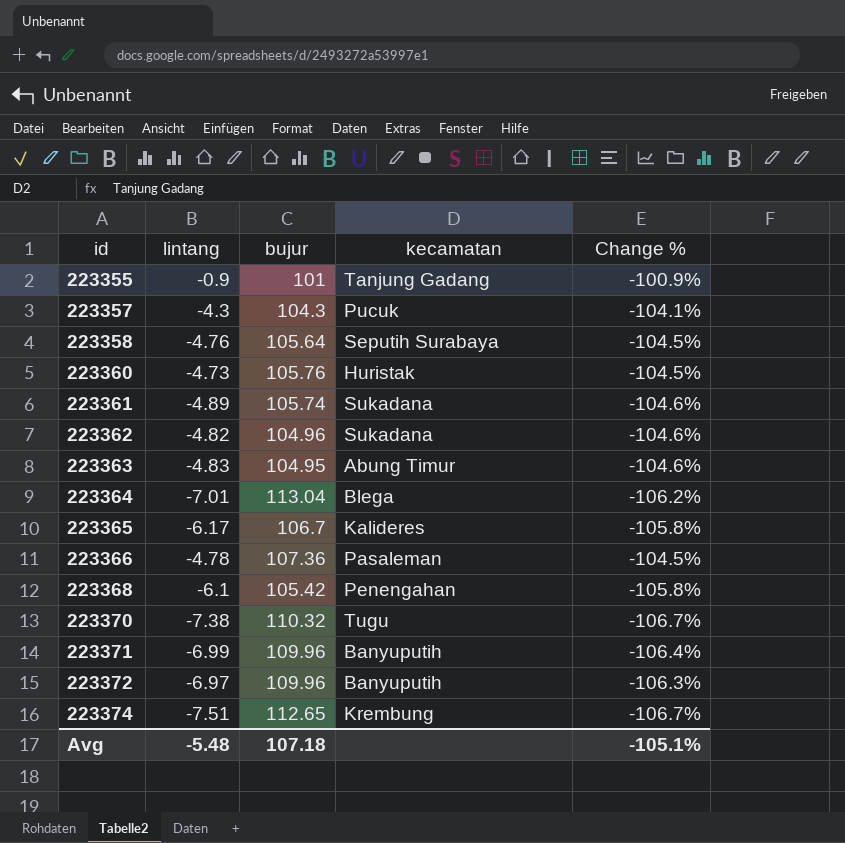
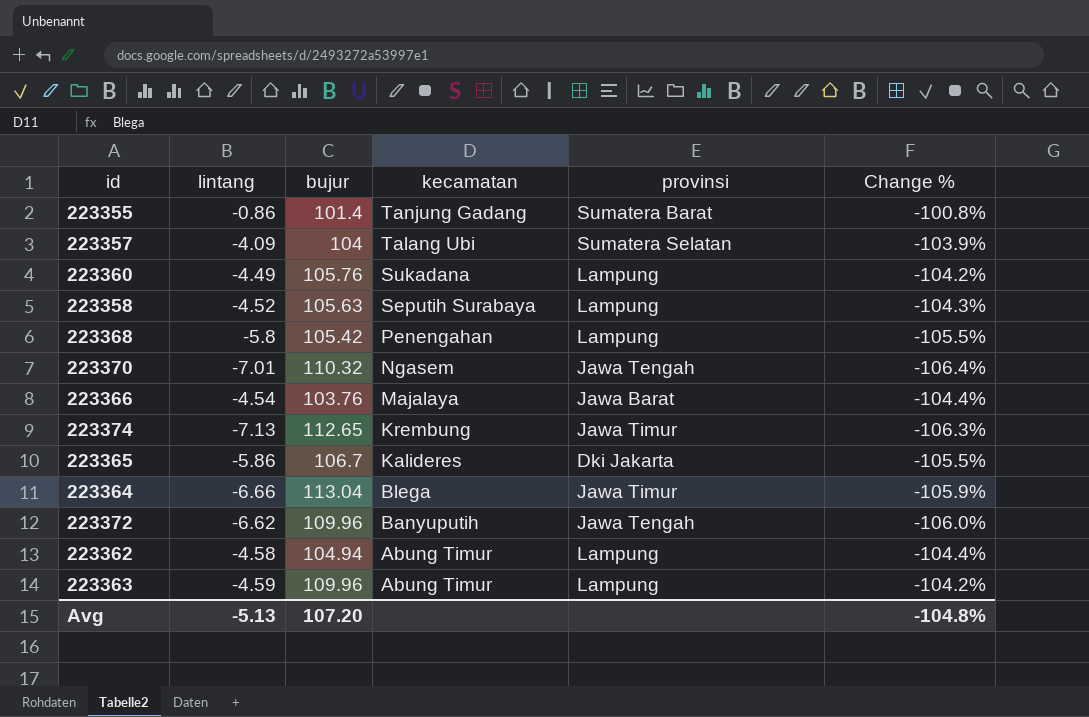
row order: id ascending -> kecamatan descending
column provinsi | position: none -> 5
row 223361: -4.89 | 105.74 | Sukadana | -104.6% -> none
row 223371: -6.99 | 109.96 | Banyuputih | -106.4% -> none
223355 | lintang: -0.9 -> -0.86
223355 | bujur: 101 -> 101.4
223355 | Change %: -100.9% -> -100.8%
223357 | lintang: -4.3 -> -4.09
223357 | bujur: 104.3 -> 104
223357 | kecamatan: Pucuk -> Talang Ubi
223357 | Change %: -104.1% -> -103.9%
223360 | lintang: -4.73 -> -4.49
223360 | kecamatan: Huristak -> Sukadana
223360 | Change %: -104.5% -> -104.2%
223358 | lintang: -4.76 -> -4.52
223358 | bujur: 105.64 -> 105.63
223358 | Change %: -104.5% -> -104.3%
223368 | lintang: -6.1 -> -5.8
223368 | Change %: -105.8% -> -105.5%
223370 | lintang: -7.38 -> -7.01
223370 | kecamatan: Tugu -> Ngasem
223370 | Change %: -106.7% -> -106.4%
223366 | lintang: -4.78 -> -4.54
223366 | bujur: 107.36 -> 103.76
223366 | kecamatan: Pasaleman -> Majalaya
223366 | Change %: -104.5% -> -104.4%
223374 | lintang: -7.51 -> -7.13
223374 | Change %: -106.7% -> -106.3%
223365 | lintang: -6.17 -> -5.86
223365 | Change %: -105.8% -> -105.5%
223364 | lintang: -7.01 -> -6.66
223364 | Change %: -106.2% -> -105.9%
223372 | lintang: -6.97 -> -6.62
223372 | Change %: -106.3% -> -106.0%
223362 | lintang: -4.82 -> -4.58
223362 | bujur: 104.96 -> 104.94
223362 | kecamatan: Sukadana -> Abung Timur
223362 | Change %: -104.6% -> -104.4%
223363 | lintang: -4.83 -> -4.59
223363 | bujur: 104.95 -> 109.96
223363 | Change %: -104.6% -> -104.2%
Avg | lintang: -5.48 -> -5.13
Avg | bujur: 107.18 -> 107.20
Avg | Change %: -105.1% -> -104.8%

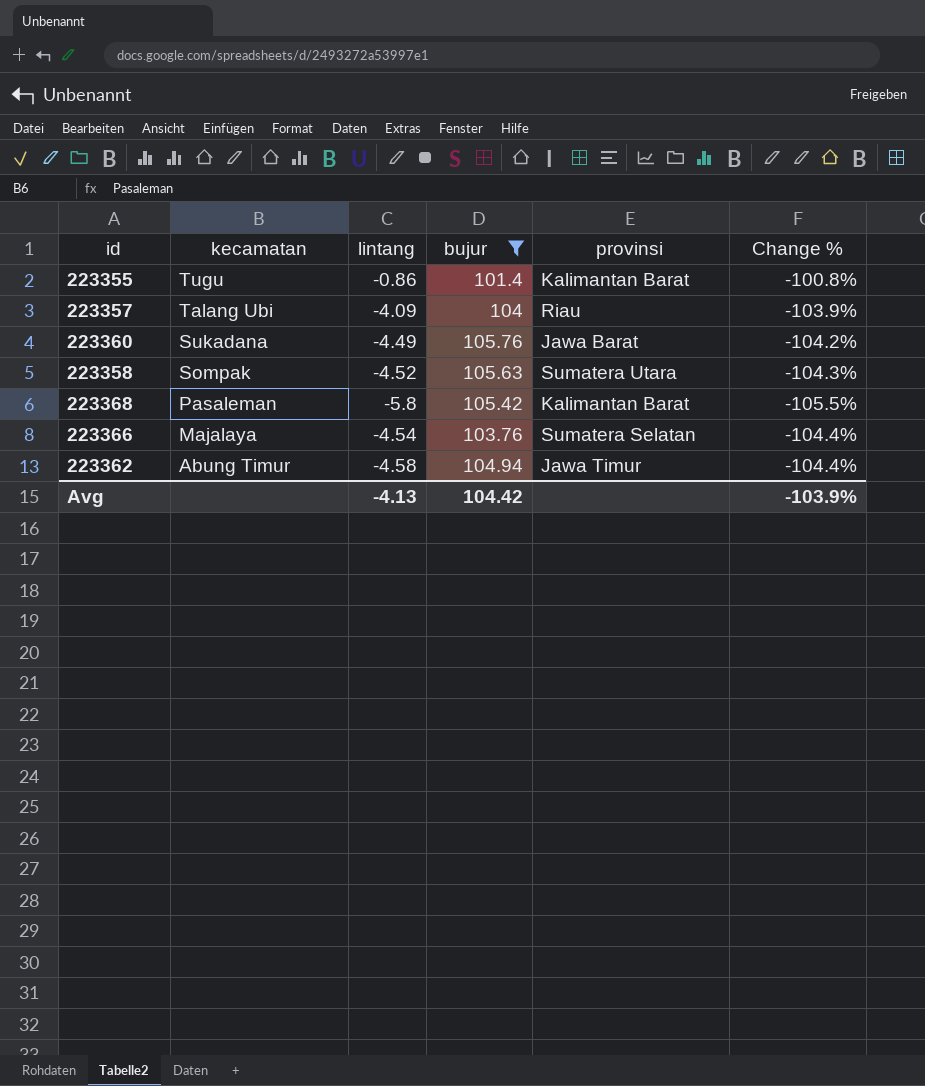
filter: none -> bujur <= 105.76
column kecamatan | position: 4 -> 2
223355 | kecamatan: Tanjung Gadang -> Tugu
223355 | provinsi: Sumatera Barat -> Kalimantan Barat
223357 | provinsi: Sumatera Selatan -> Riau
223360 | provinsi: Lampung -> Jawa Barat
223358 | kecamatan: Seputih Surabaya -> Sompak
223358 | provinsi: Lampung -> Sumatera Utara
223368 | kecamatan: Penengahan -> Pasaleman
223368 | provinsi: Lampung -> Kalimantan Barat
223366 | provinsi: Jawa Barat -> Sumatera Selatan
223362 | provinsi: Lampung -> Jawa Timur
Avg | lintang: -5.13 -> -4.13
Avg | bujur: 107.20 -> 104.42
Avg | Change %: -104.8% -> -103.9%

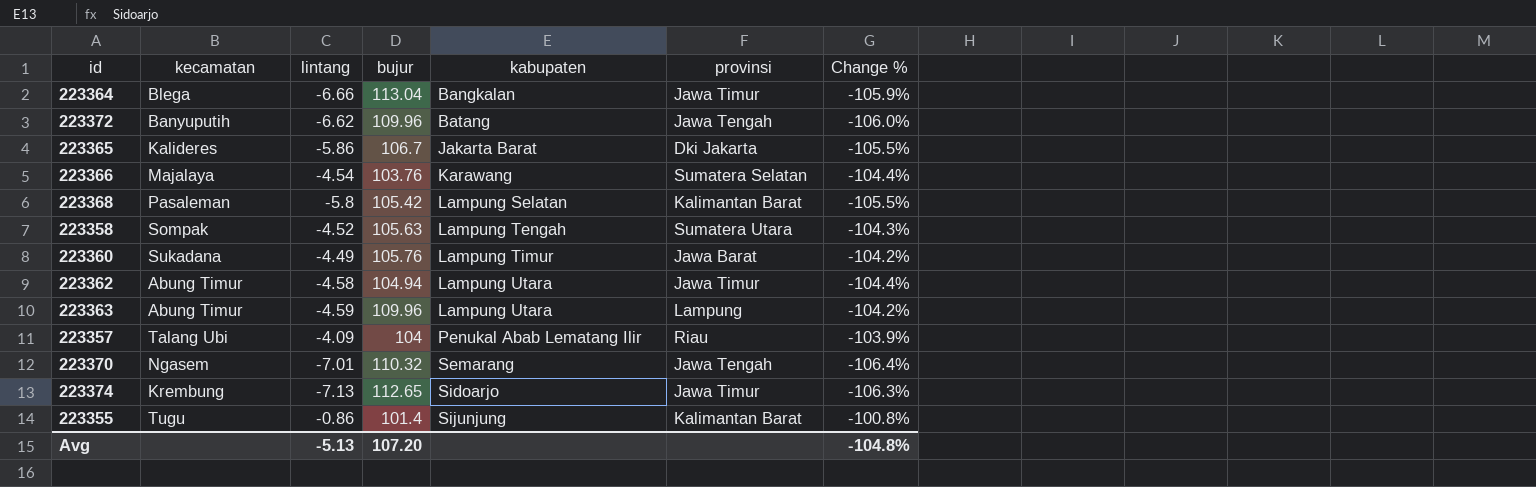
filter: bujur <= 105.76 -> none
row order: kecamatan descending -> kabupaten ascending
column kabupaten | position: none -> 5
Avg | lintang: -4.13 -> -5.13
Avg | bujur: 104.42 -> 107.20
Avg | Change %: -103.9% -> -104.8%

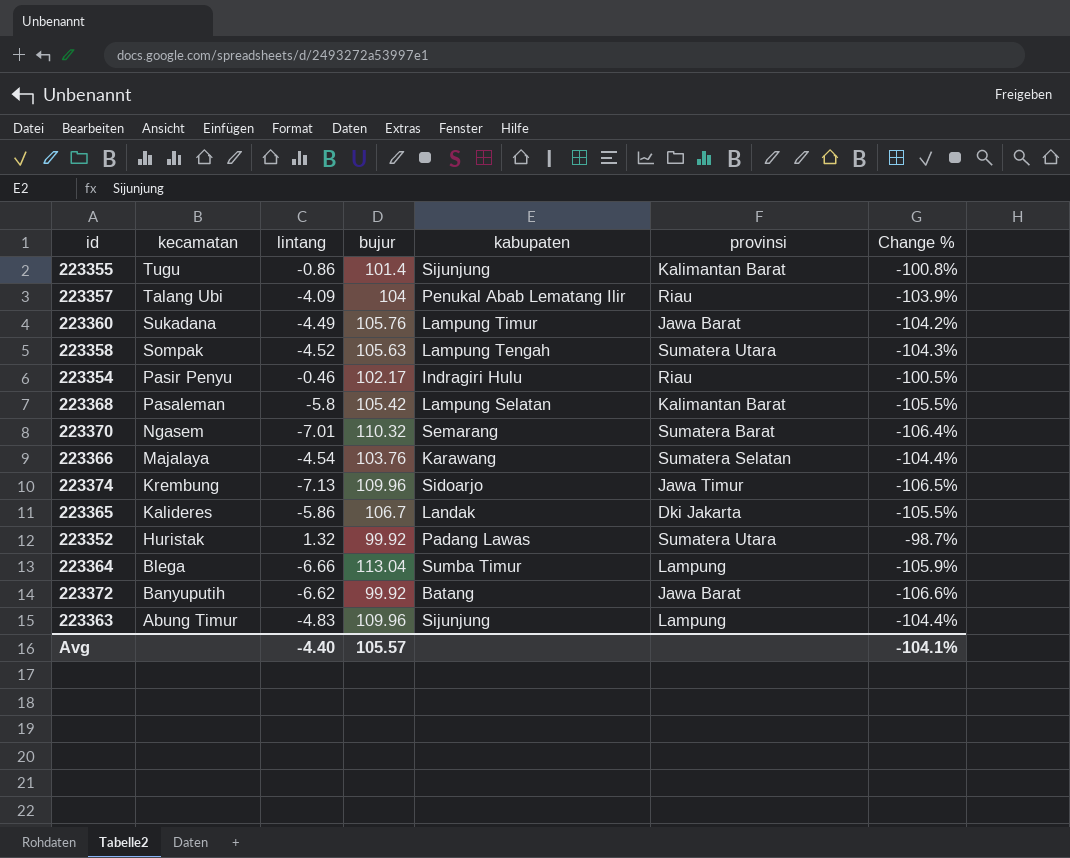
row order: kabupaten ascending -> kecamatan descending
row 223362: Abung Timur | -4.58 | 104.94 | Lampung Utara | Jawa Timur | -104.4% -> none
row 223354: none -> Pasir Penyu | -0.46 | 102.17 | Indragiri Hulu | Riau | -100.5%
223370 | provinsi: Jawa Tengah -> Sumatera Barat
223374 | bujur: 112.65 -> 109.96
223374 | Change %: -106.3% -> -106.5%
223365 | kabupaten: Jakarta Barat -> Landak
row 223352: none -> Huristak | 1.32 | 99.92 | Padang Lawas | Sumatera Utara | -98.7%
223364 | kabupaten: Bangkalan -> Sumba Timur
223364 | provinsi: Jawa Timur -> Lampung
223372 | bujur: 109.96 -> 99.92
223372 | provinsi: Jawa Tengah -> Jawa Barat
223372 | Change %: -106.0% -> -106.6%
223363 | lintang: -4.59 -> -4.83
223363 | kabupaten: Lampung Utara -> Sijunjung
223363 | Change %: -104.2% -> -104.4%
Avg | lintang: -5.13 -> -4.40
Avg | bujur: 107.20 -> 105.57
Avg | Change %: -104.8% -> -104.1%

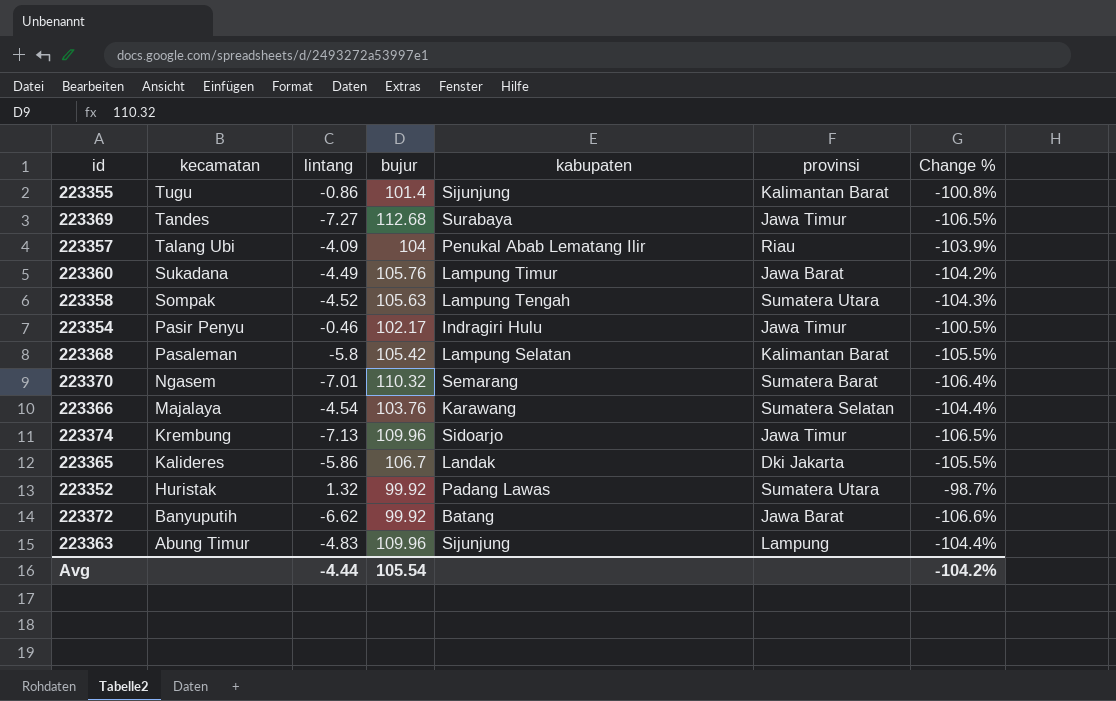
row 223364: Blega | -6.66 | 113.04 | Sumba Timur | Lampung | -105.9% -> none
row 223369: none -> Tandes | -7.27 | 112.68 | Surabaya | Jawa Timur | -106.5%
223354 | provinsi: Riau -> Jawa Timur
Avg | lintang: -4.40 -> -4.44
Avg | bujur: 105.57 -> 105.54
Avg | Change %: -104.1% -> -104.2%

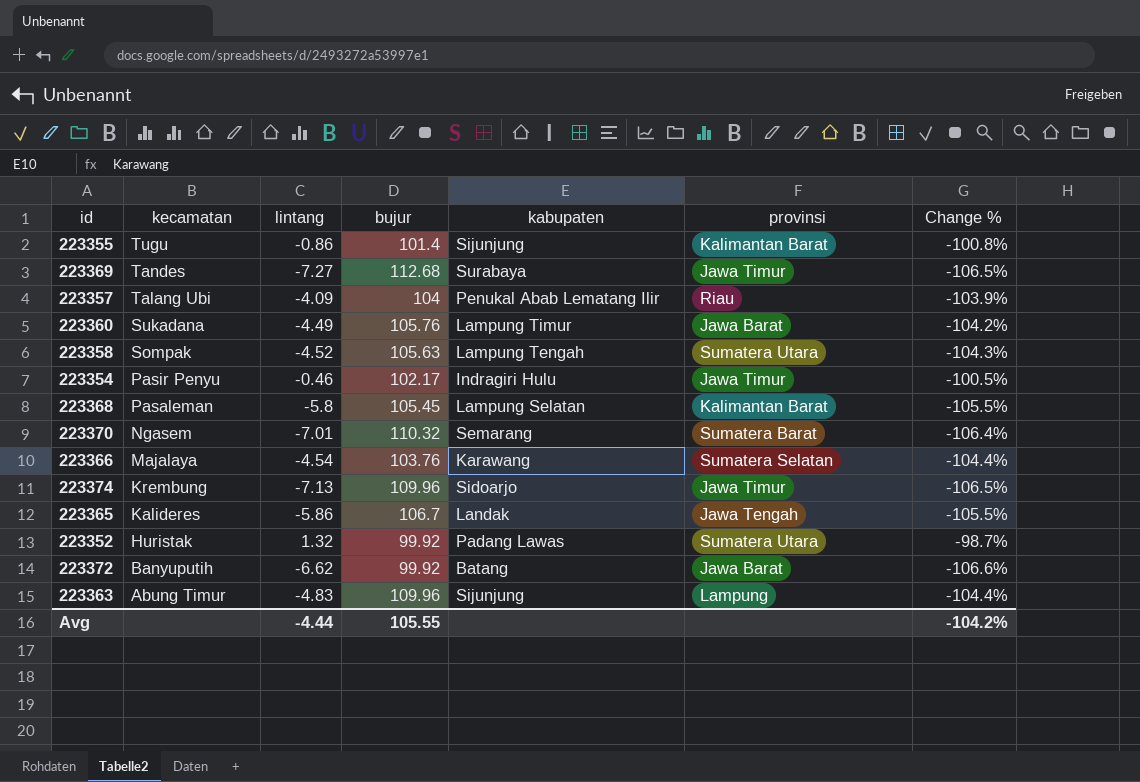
223368 | bujur: 105.42 -> 105.45
223365 | provinsi: Dki Jakarta -> Jawa Tengah
Avg | bujur: 105.54 -> 105.55

